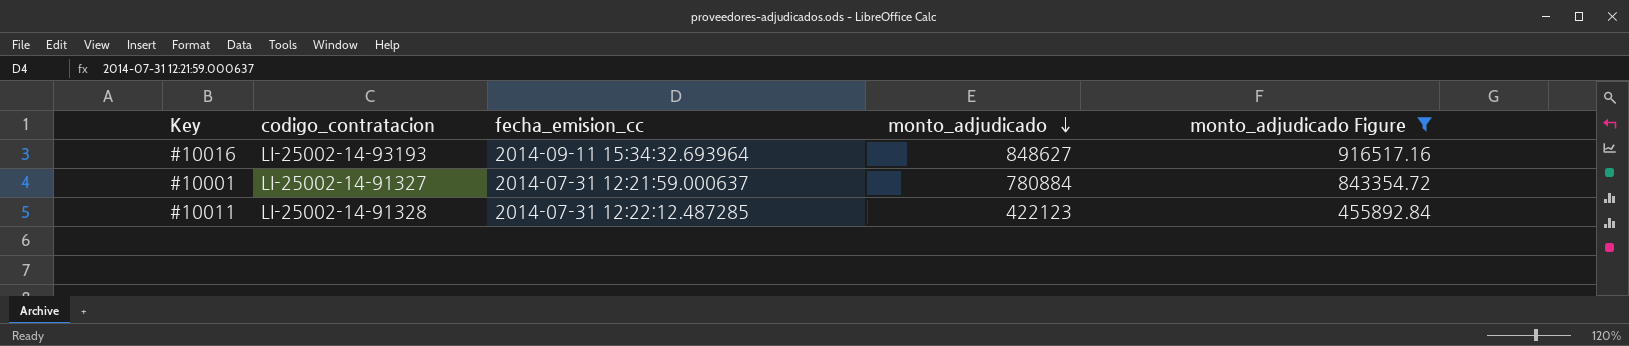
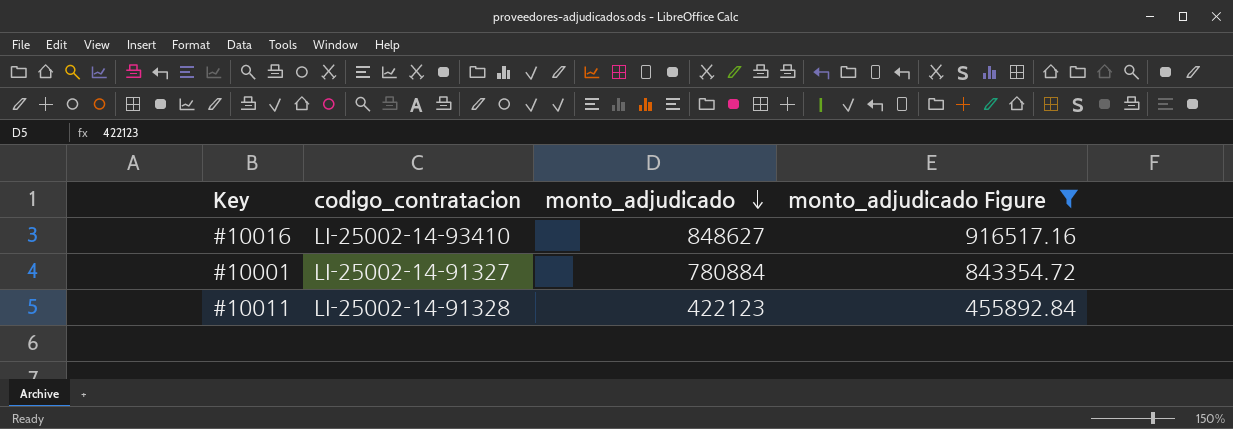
column fecha_emision_cc | position: 3 -> none
#10016 | codigo_contratacion: LI-25002-14-93193 -> LI-25002-14-93410

